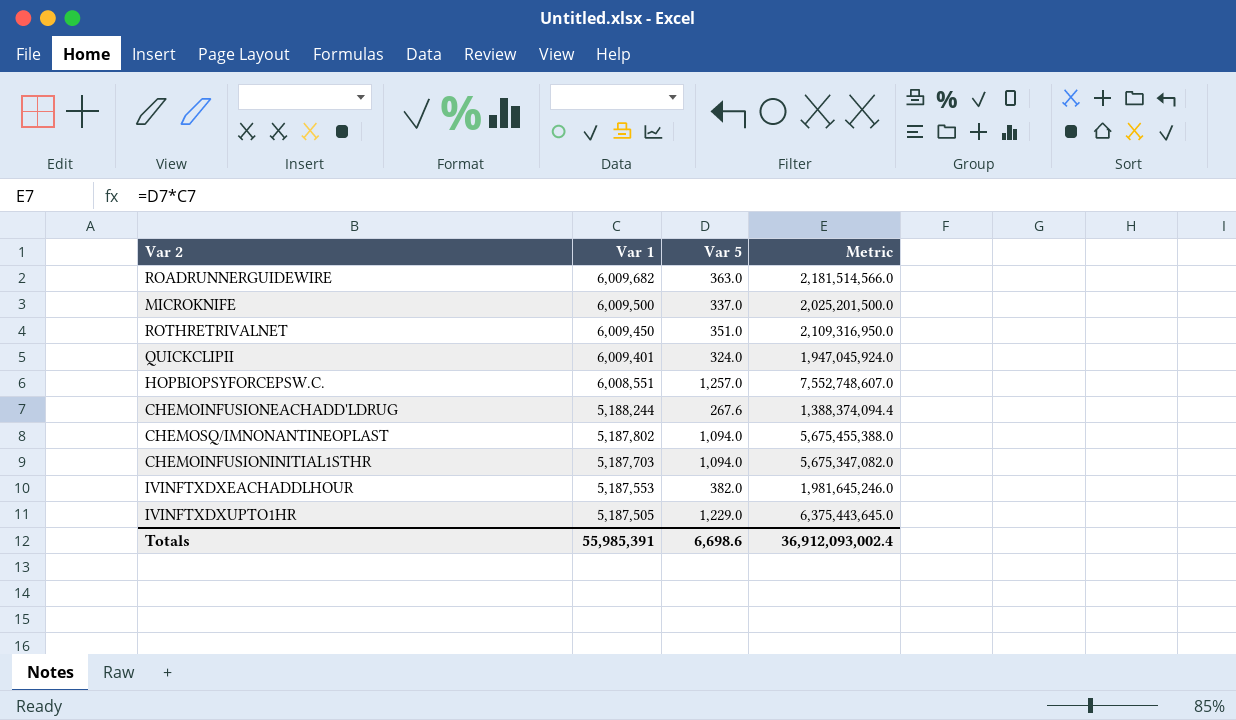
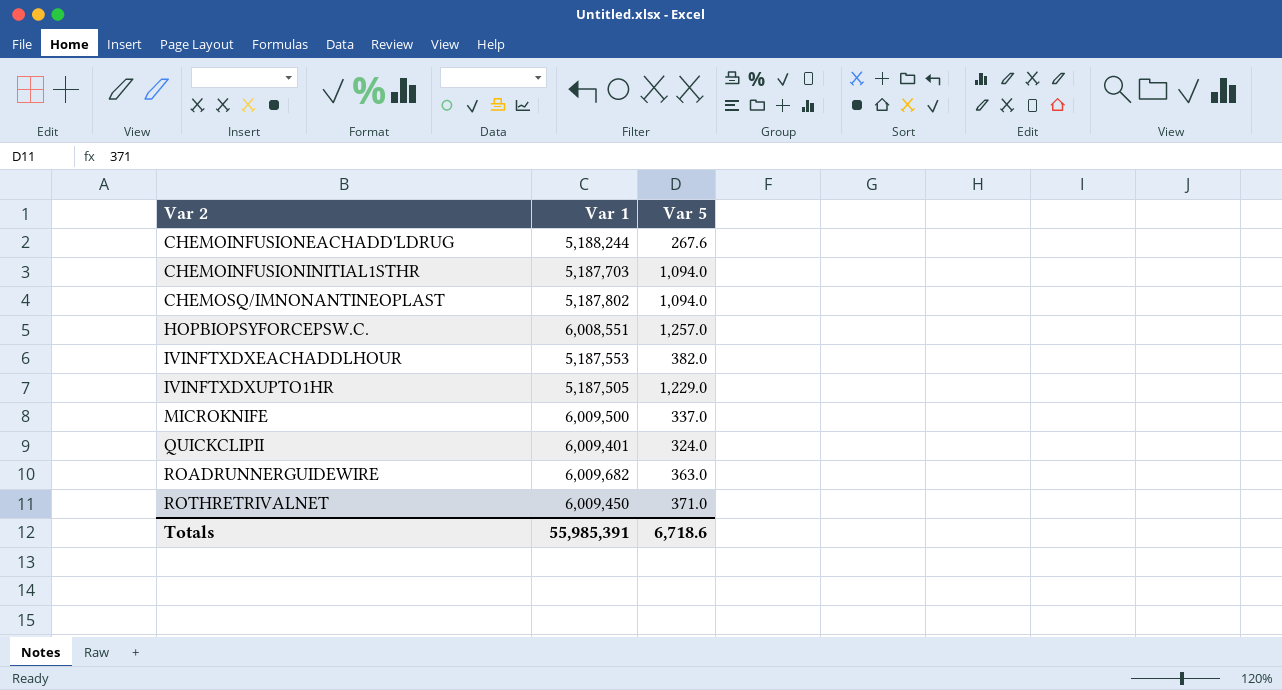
row order: Var 1 descending -> Var 2 ascending
column Metric | formula: [Var 1] * [Var 5] -> none
ROTHRETRIVALNET | Var 5: 351.0 -> 371.0
Totals | Var 5: 6,698.6 -> 6,718.6

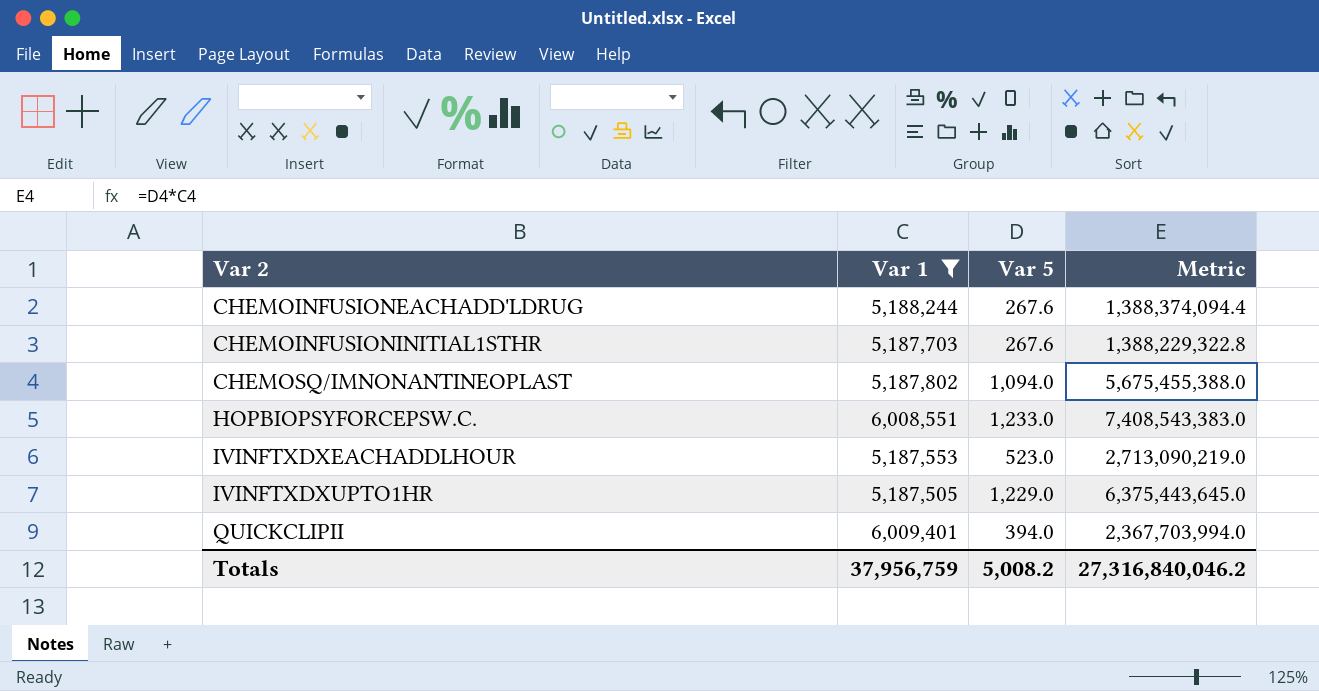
filter: none -> Var 1 <= 6,009,401
column Metric | formula: none -> [Var 1] * [Var 5]
CHEMOINFUSIONINITIAL1STHR | Var 5: 1,094.0 -> 267.6
HOPBIOPSYFORCEPSW.C. | Var 5: 1,257.0 -> 1,233.0
IVINFTXDXEACHADDLHOUR | Var 5: 382.0 -> 523.0
QUICKCLIPII | Var 5: 324.0 -> 394.0
Totals | Var 1: 55,985,391 -> 37,956,759
Totals | Var 5: 6,718.6 -> 5,008.2

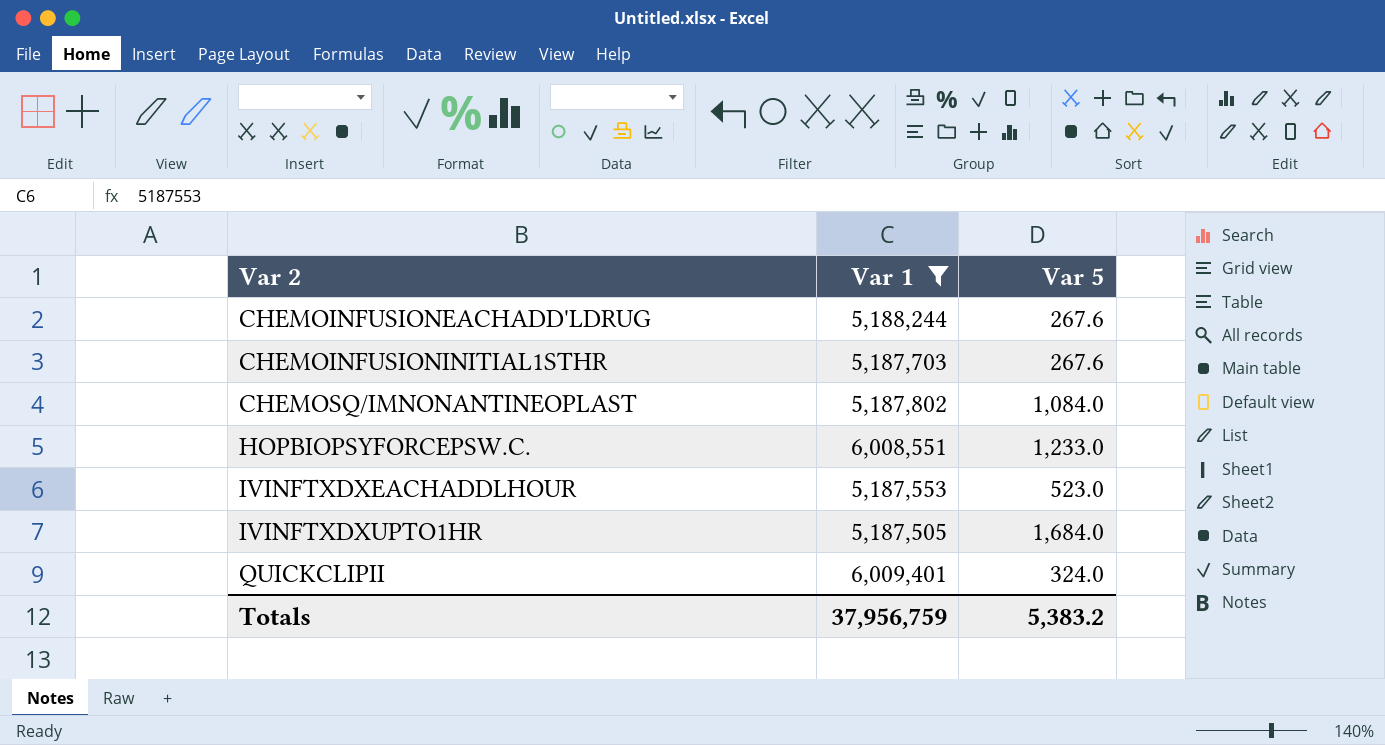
column Metric | formula: [Var 1] * [Var 5] -> none
CHEMOSQ/IMNONANTINEOPLAST | Var 5: 1,094.0 -> 1,084.0
IVINFTXDXUPTO1HR | Var 5: 1,229.0 -> 1,684.0
QUICKCLIPII | Var 5: 394.0 -> 324.0
Totals | Var 5: 5,008.2 -> 5,383.2

